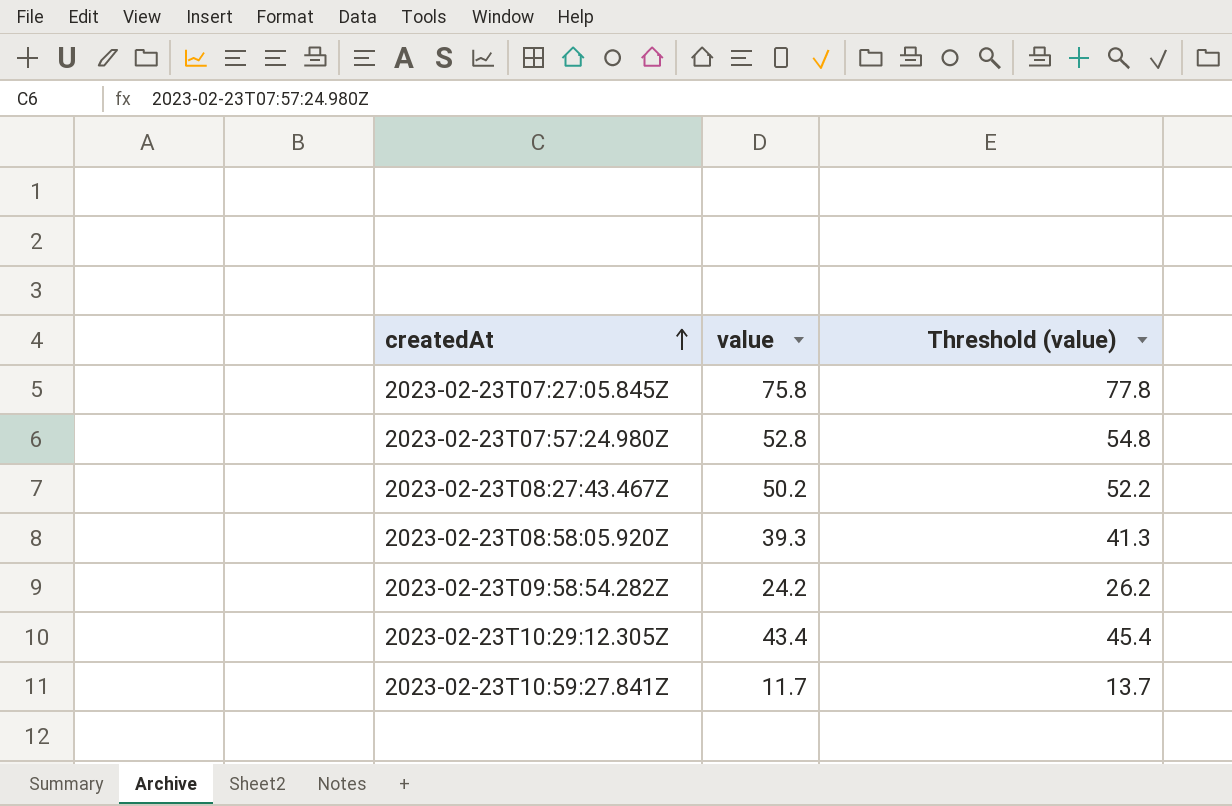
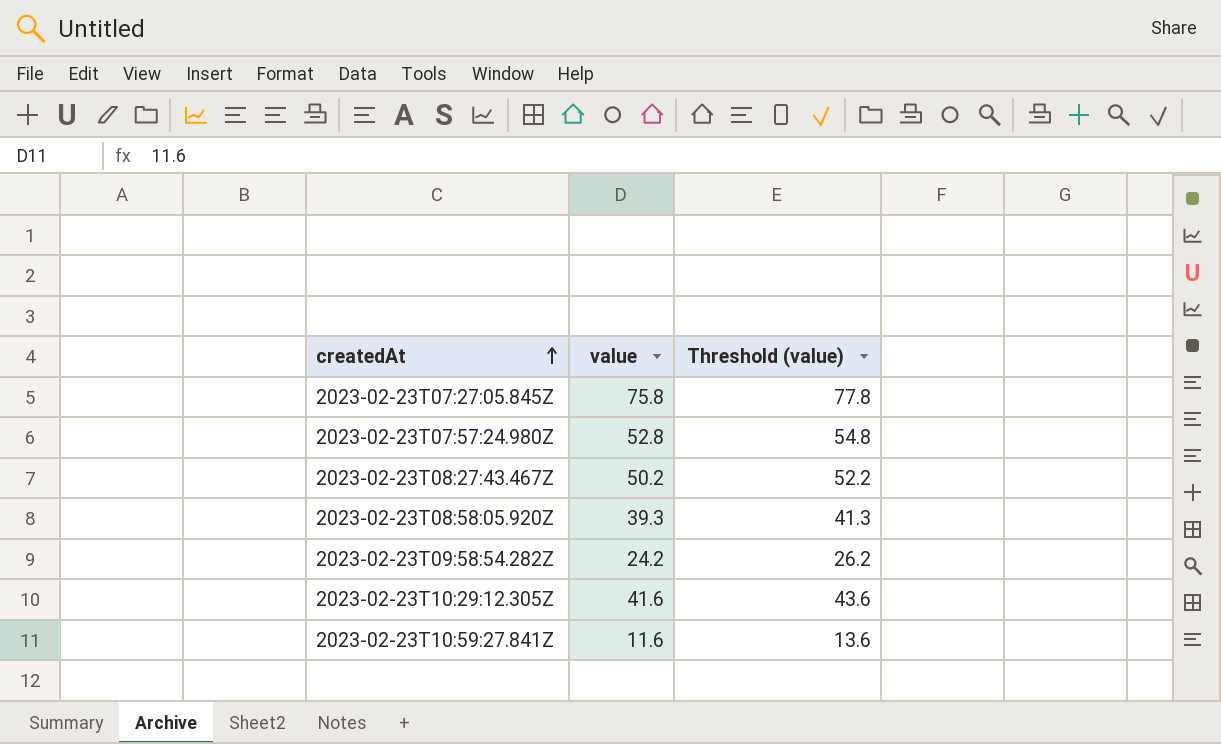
2023-02-23T10:29:12.305Z | value: 43.4 -> 41.6
2023-02-23T10:29:12.305Z | Threshold (value): 45.4 -> 43.6
2023-02-23T10:59:27.841Z | value: 11.7 -> 11.6
2023-02-23T10:59:27.841Z | Threshold (value): 13.7 -> 13.6

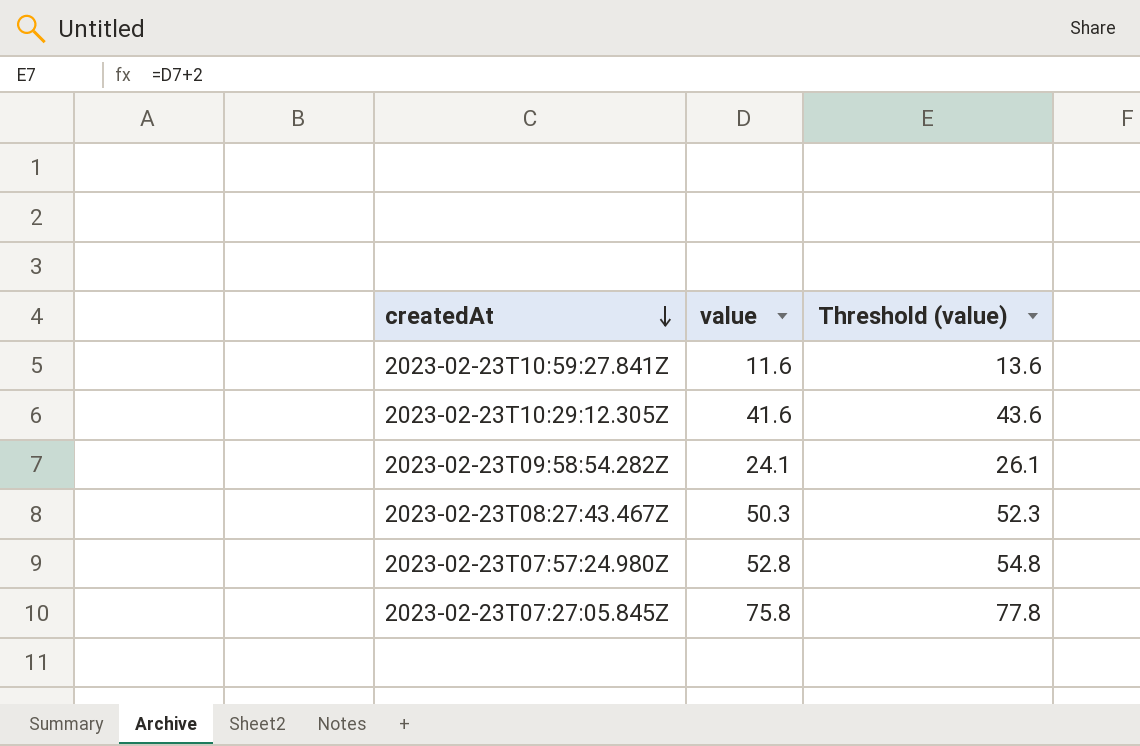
row order: createdAt ascending -> createdAt descending
row 2023-02-23T08:58:05.920Z: 39.3 | 41.3 -> none
2023-02-23T09:58:54.282Z | value: 24.2 -> 24.1
2023-02-23T09:58:54.282Z | Threshold (value): 26.2 -> 26.1
2023-02-23T08:27:43.467Z | value: 50.2 -> 50.3
2023-02-23T08:27:43.467Z | Threshold (value): 52.2 -> 52.3

